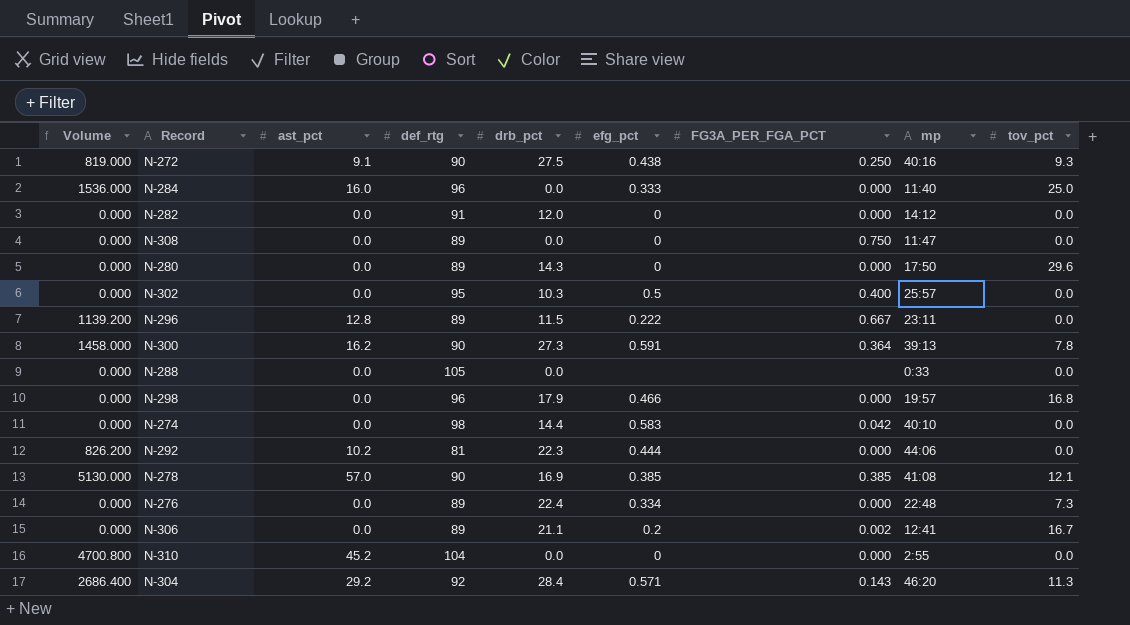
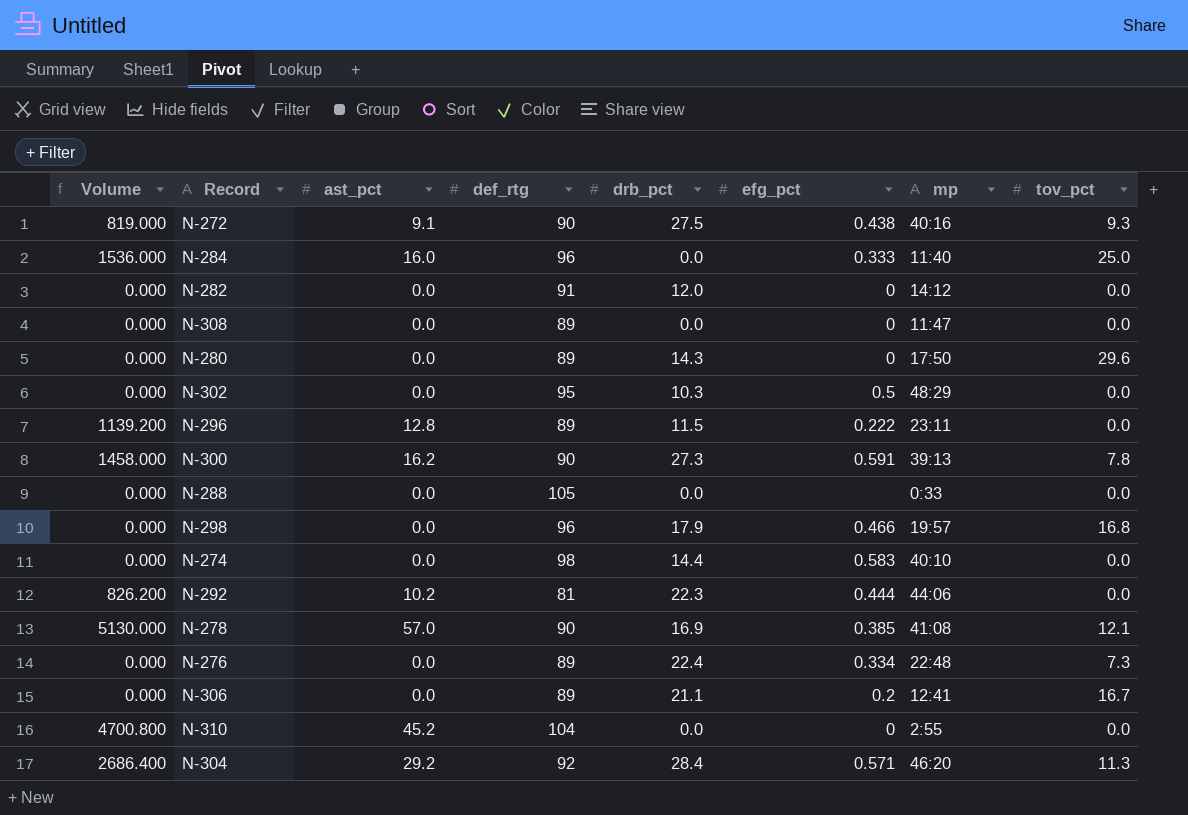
column FG3A_PER_FGA_PCT | position: 7 -> none
N-302 | mp: 25:57 -> 48:29

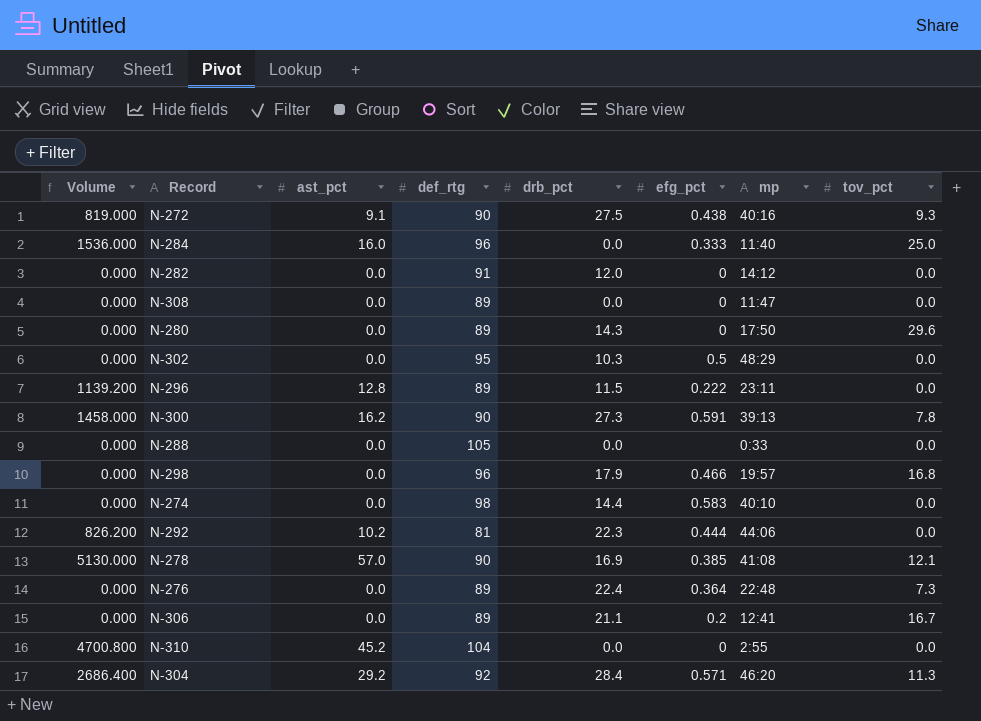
N-276 | efg_pct: 0.334 -> 0.364

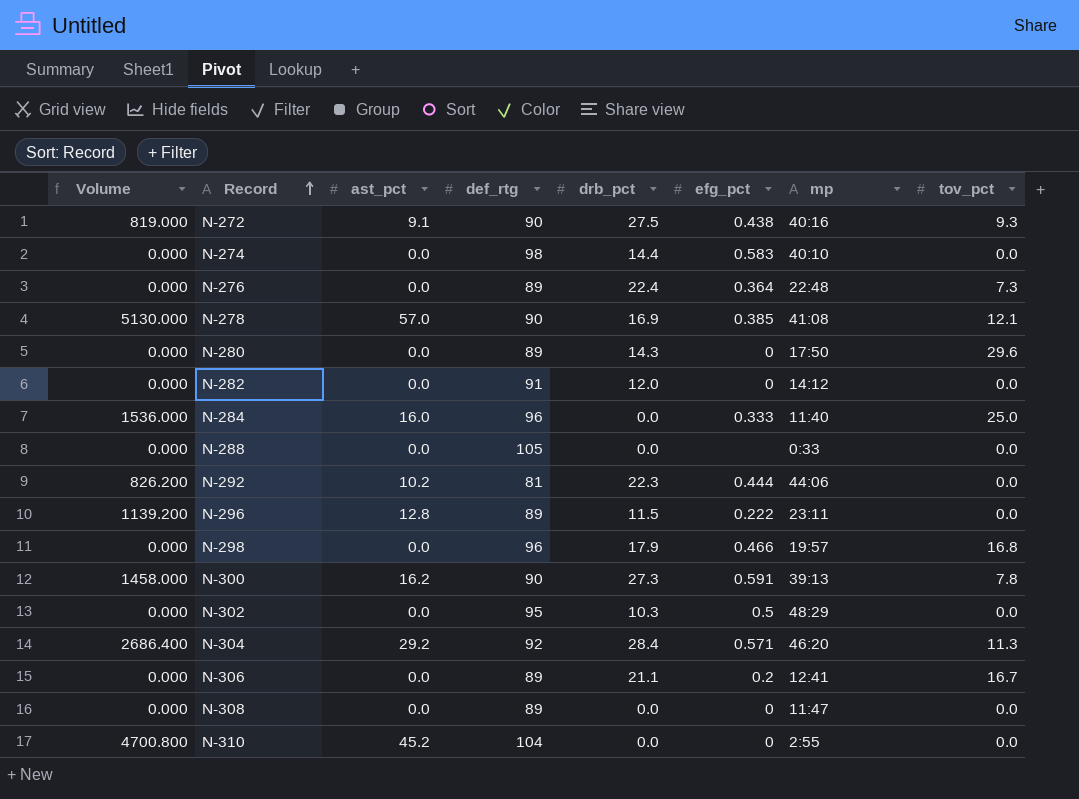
row order: none -> Record ascending

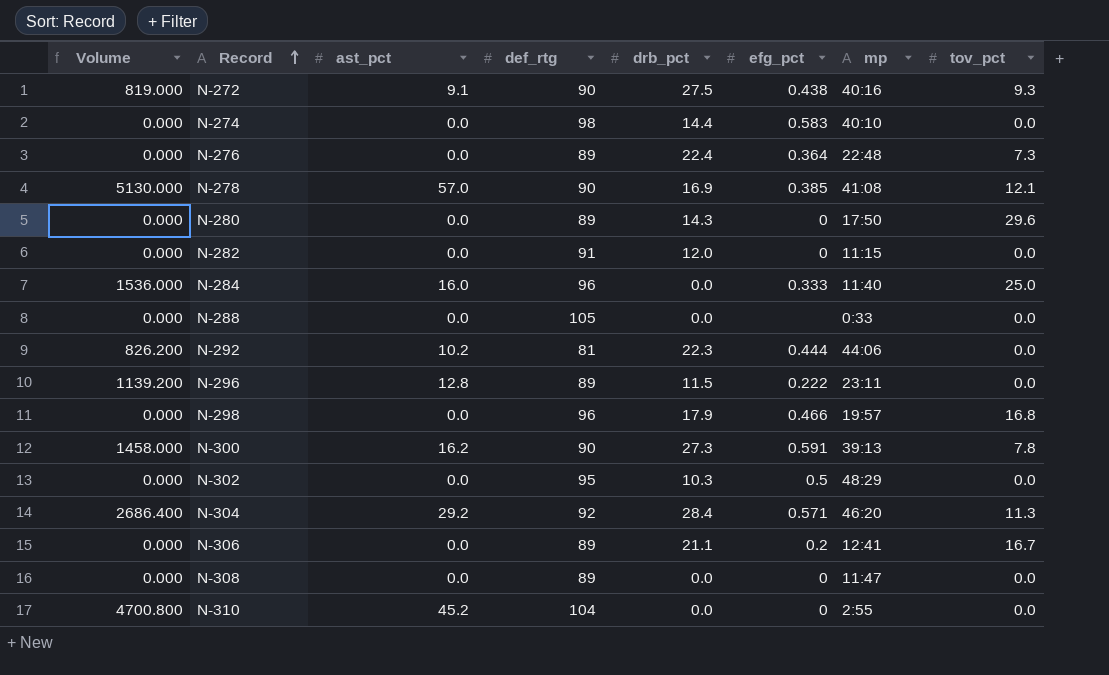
N-282 | mp: 14:12 -> 11:15

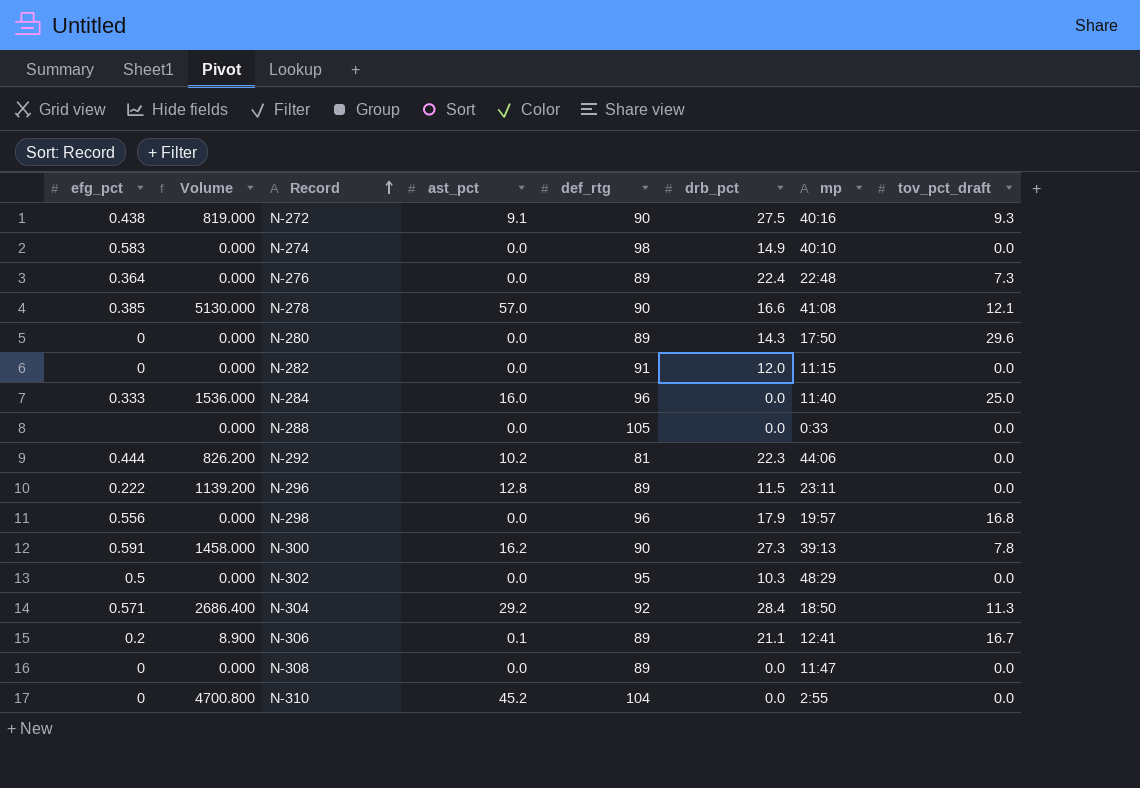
column efg_pct | position: 6 -> 1
column name: tov_pct -> tov_pct_draft
N-274 | drb_pct: 14.4 -> 14.9
N-278 | drb_pct: 16.9 -> 16.6
N-298 | efg_pct: 0.466 -> 0.556
N-304 | mp: 46:20 -> 18:50
N-306 | Volume: 0.000 -> 8.900
N-306 | ast_pct: 0.0 -> 0.1

